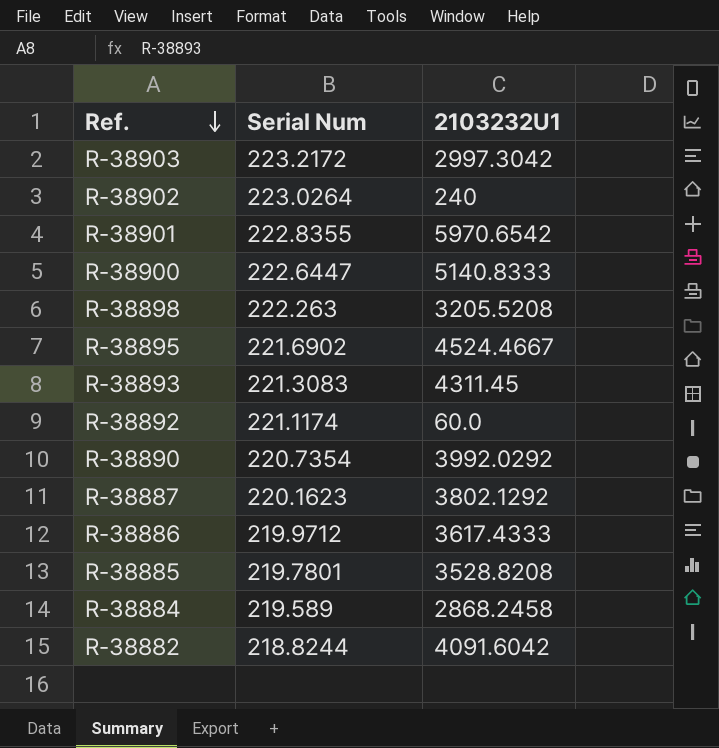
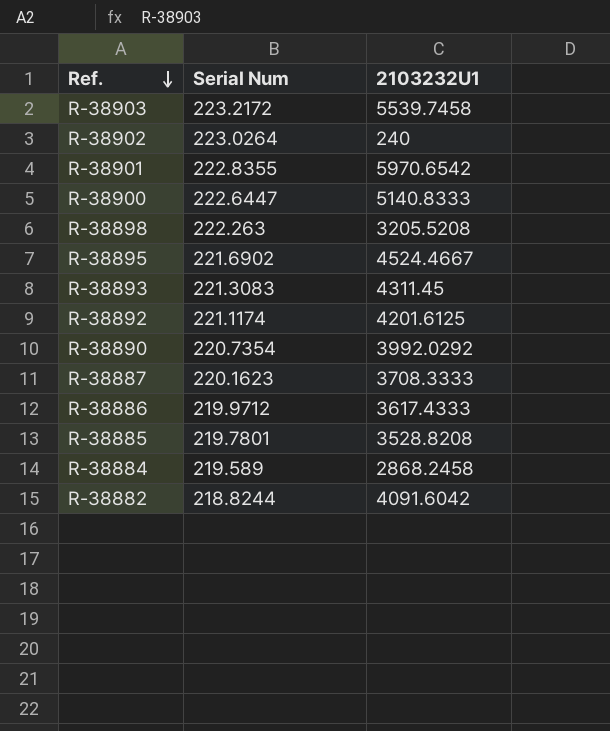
R-38903 | 2103232U1: 2997.3042 -> 5539.7458
R-38892 | 2103232U1: 60.0 -> 4201.6125
R-38887 | 2103232U1: 3802.1292 -> 3708.3333

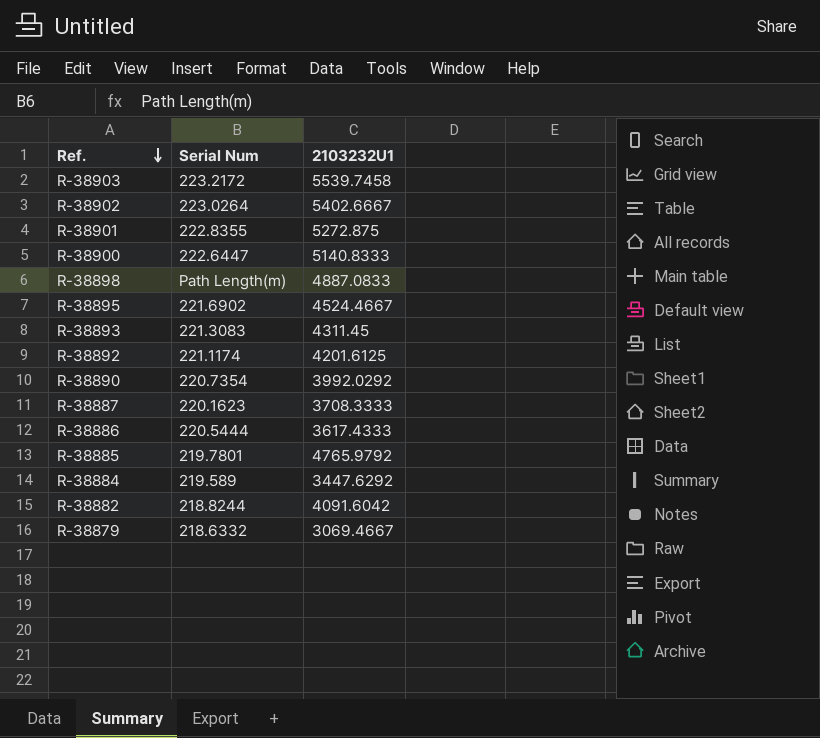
R-38902 | 2103232U1: 240 -> 5402.6667
R-38901 | 2103232U1: 5970.6542 -> 5272.875
R-38898 | Serial Num: 222.263 -> Path Length(m)
R-38898 | 2103232U1: 3205.5208 -> 4887.0833
R-38886 | Serial Num: 219.9712 -> 220.5444
R-38885 | 2103232U1: 3528.8208 -> 4765.9792
R-38884 | 2103232U1: 2868.2458 -> 3447.6292
row R-38879: none -> 218.6332 | 3069.4667

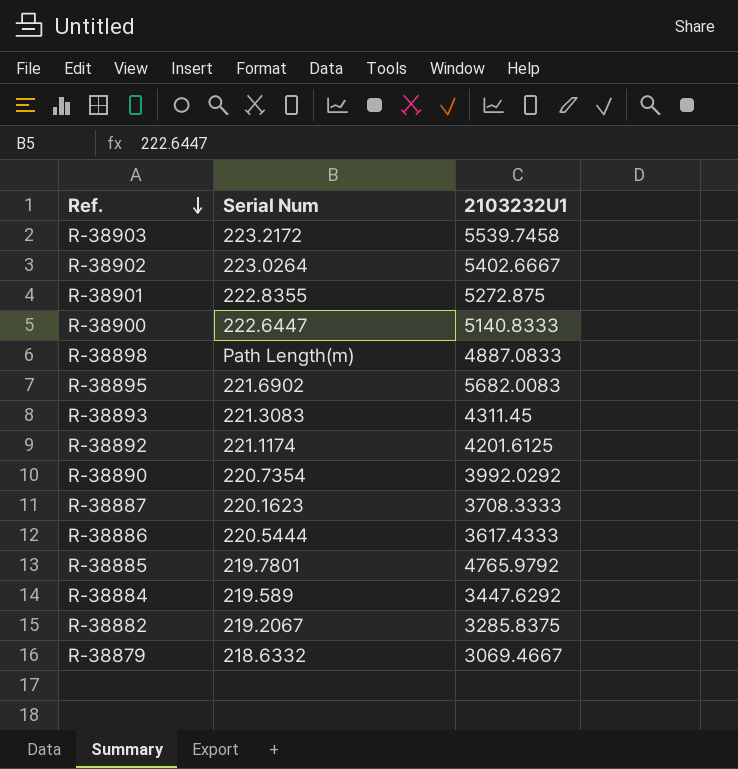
R-38895 | 2103232U1: 4524.4667 -> 5682.0083
R-38882 | Serial Num: 218.8244 -> 219.2067
R-38882 | 2103232U1: 4091.6042 -> 3285.8375

